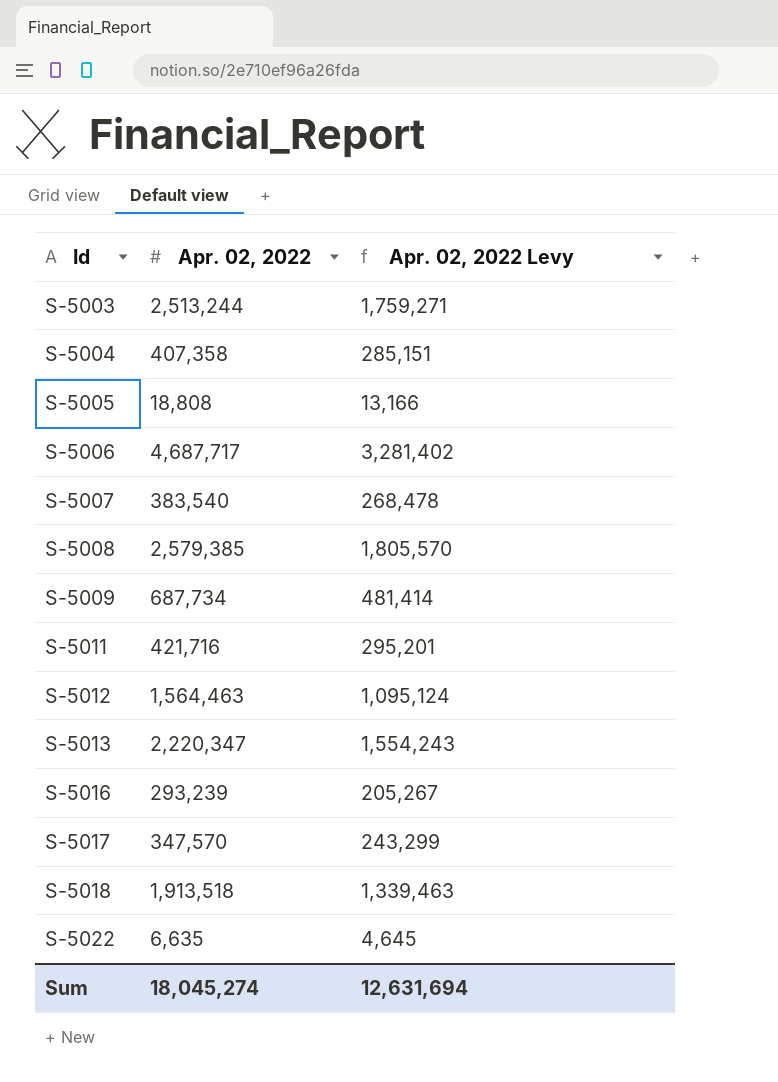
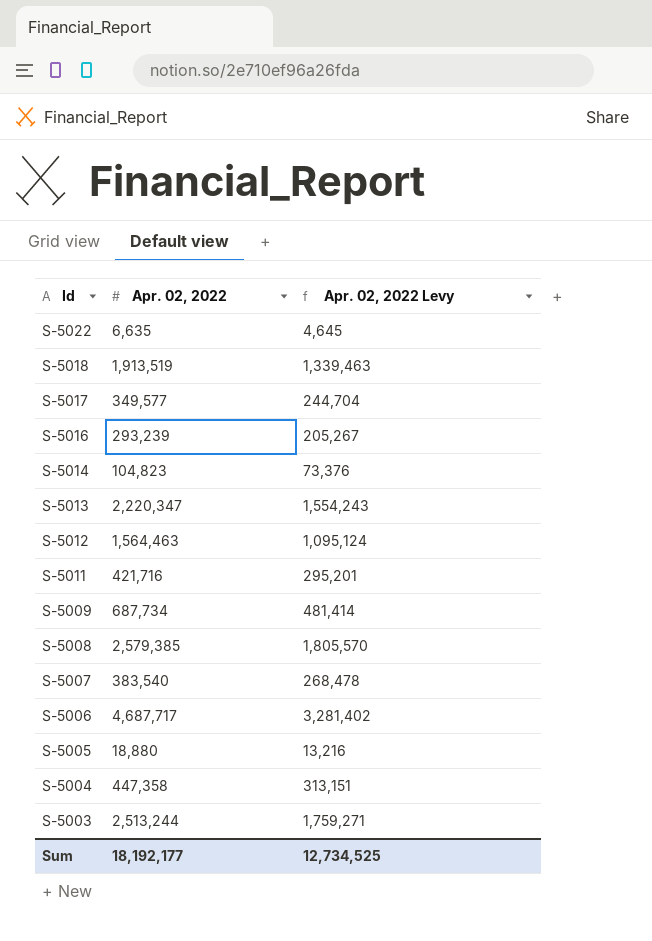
row order: Id ascending -> Id descending
S-5018 | Apr. 02, 2022: 1,913,518 -> 1,913,519
S-5017 | Apr. 02, 2022: 347,570 -> 349,577
S-5017 | Apr. 02, 2022 Levy: 243,299 -> 244,704
row S-5014: none -> 104,823 | 73,376
S-5005 | Apr. 02, 2022: 18,808 -> 18,880
S-5005 | Apr. 02, 2022 Levy: 13,166 -> 13,216
S-5004 | Apr. 02, 2022: 407,358 -> 447,358
S-5004 | Apr. 02, 2022 Levy: 285,151 -> 313,151
Sum | Apr. 02, 2022: 18,045,274 -> 18,192,177
Sum | Apr. 02, 2022 Levy: 12,631,694 -> 12,734,525

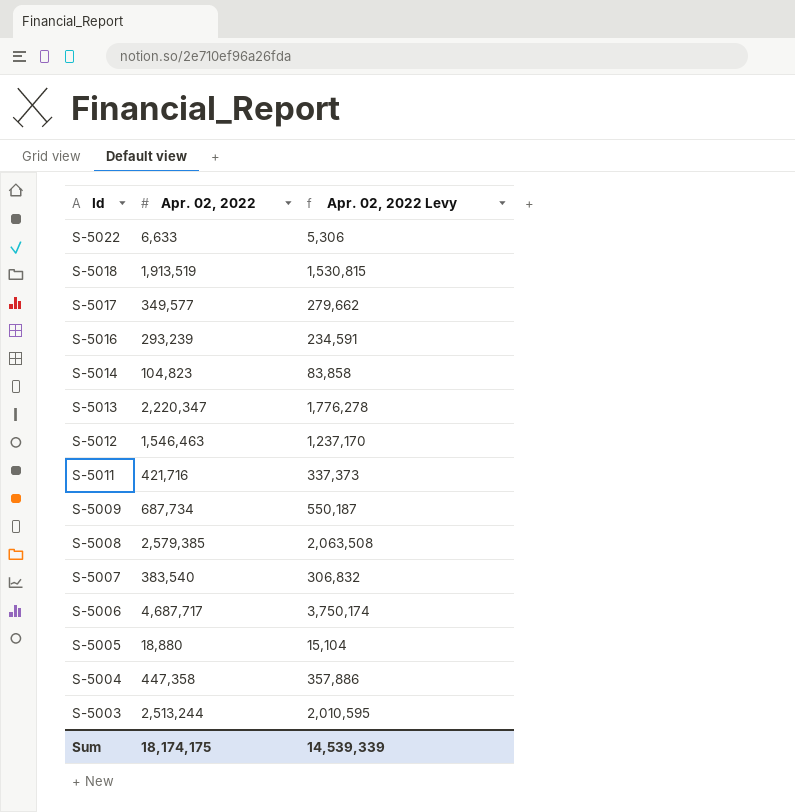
column Apr. 02, 2022 Levy | formula: [Apr. 02, 2022] * 0.7 -> [Apr. 02, 2022] * 0.8
S-5022 | Apr. 02, 2022: 6,635 -> 6,633
S-5012 | Apr. 02, 2022: 1,564,463 -> 1,546,463
Sum | Apr. 02, 2022: 18,192,177 -> 18,174,175
Sum | Apr. 02, 2022 Levy: 12,734,525 -> 14,539,339

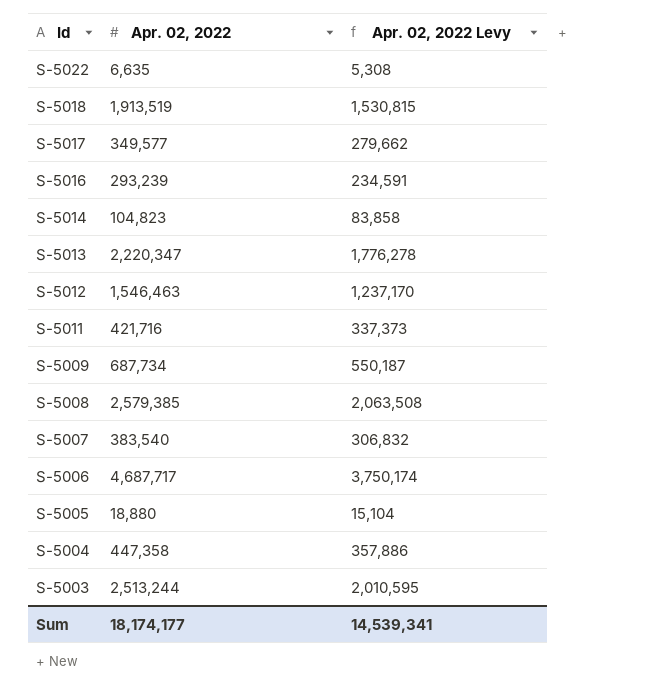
S-5022 | Apr. 02, 2022: 6,633 -> 6,635
S-5022 | Apr. 02, 2022 Levy: 5,306 -> 5,308
Sum | Apr. 02, 2022: 18,174,175 -> 18,174,177
Sum | Apr. 02, 2022 Levy: 14,539,339 -> 14,539,341

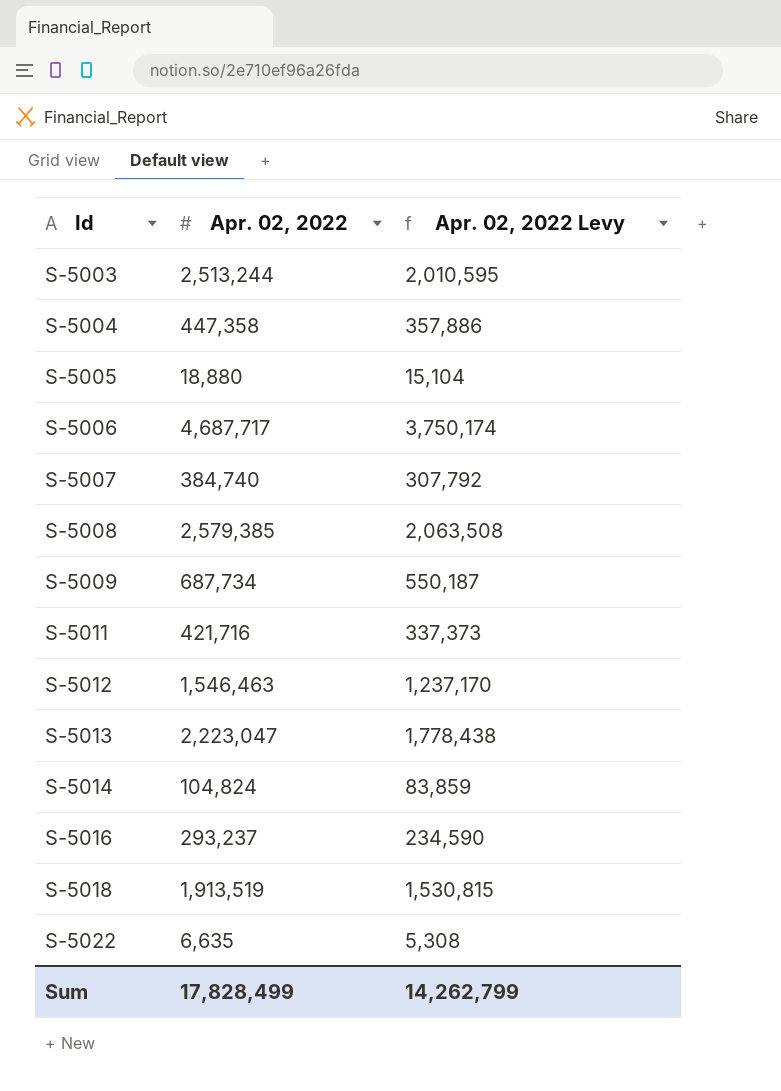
row order: Id descending -> Id ascending
row S-5017: 349,577 | 279,662 -> none
S-5007 | Apr. 02, 2022: 383,540 -> 384,740
S-5007 | Apr. 02, 2022 Levy: 306,832 -> 307,792
S-5013 | Apr. 02, 2022: 2,220,347 -> 2,223,047
S-5013 | Apr. 02, 2022 Levy: 1,776,278 -> 1,778,438
S-5014 | Apr. 02, 2022: 104,823 -> 104,824
S-5014 | Apr. 02, 2022 Levy: 83,858 -> 83,859
S-5016 | Apr. 02, 2022: 293,239 -> 293,237
S-5016 | Apr. 02, 2022 Levy: 234,591 -> 234,590
Sum | Apr. 02, 2022: 18,174,177 -> 17,828,499
Sum | Apr. 02, 2022 Levy: 14,539,341 -> 14,262,799

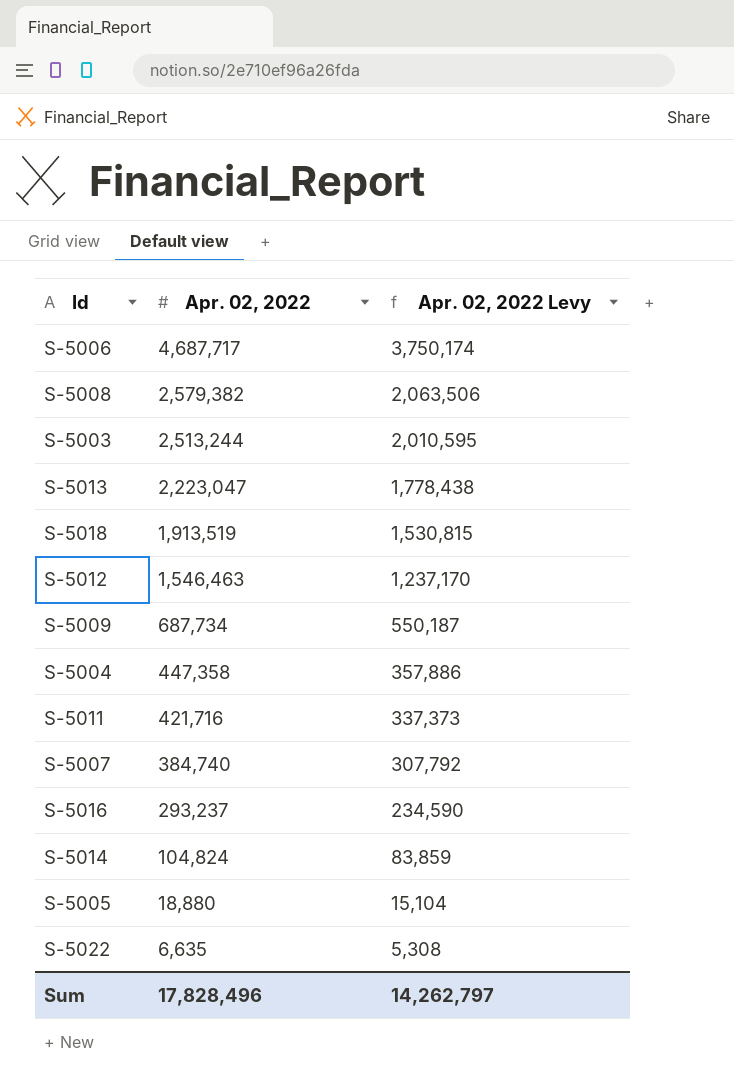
row order: Id ascending -> Apr. 02, 2022 descending
S-5008 | Apr. 02, 2022: 2,579,385 -> 2,579,382
S-5008 | Apr. 02, 2022 Levy: 2,063,508 -> 2,063,506
Sum | Apr. 02, 2022: 17,828,499 -> 17,828,496
Sum | Apr. 02, 2022 Levy: 14,262,799 -> 14,262,797

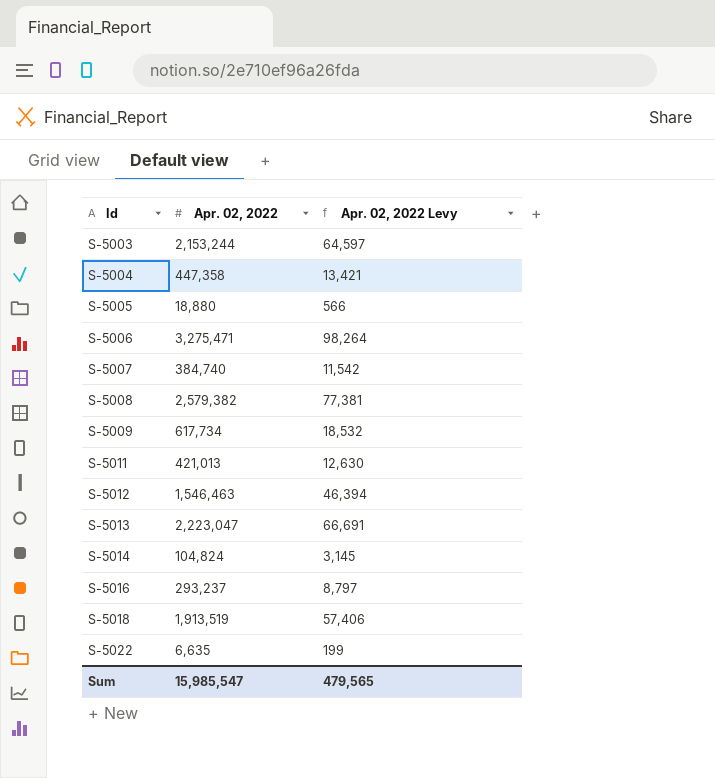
row order: Apr. 02, 2022 descending -> Id ascending
column Apr. 02, 2022 Levy | formula: [Apr. 02, 2022] * 0.8 -> [Apr. 02, 2022] * 0.03
S-5003 | Apr. 02, 2022: 2,513,244 -> 2,153,244
S-5006 | Apr. 02, 2022: 4,687,717 -> 3,275,471
S-5009 | Apr. 02, 2022: 687,734 -> 617,734
S-5011 | Apr. 02, 2022: 421,716 -> 421,013
Sum | Apr. 02, 2022: 17,828,496 -> 15,985,547
Sum | Apr. 02, 2022 Levy: 14,262,797 -> 479,565

